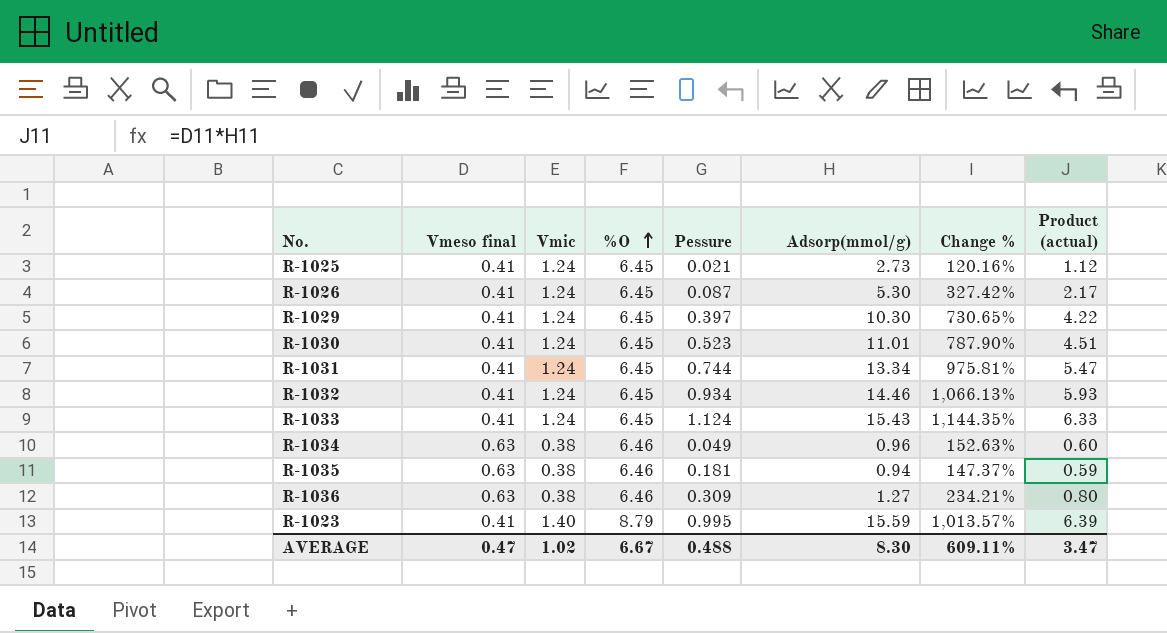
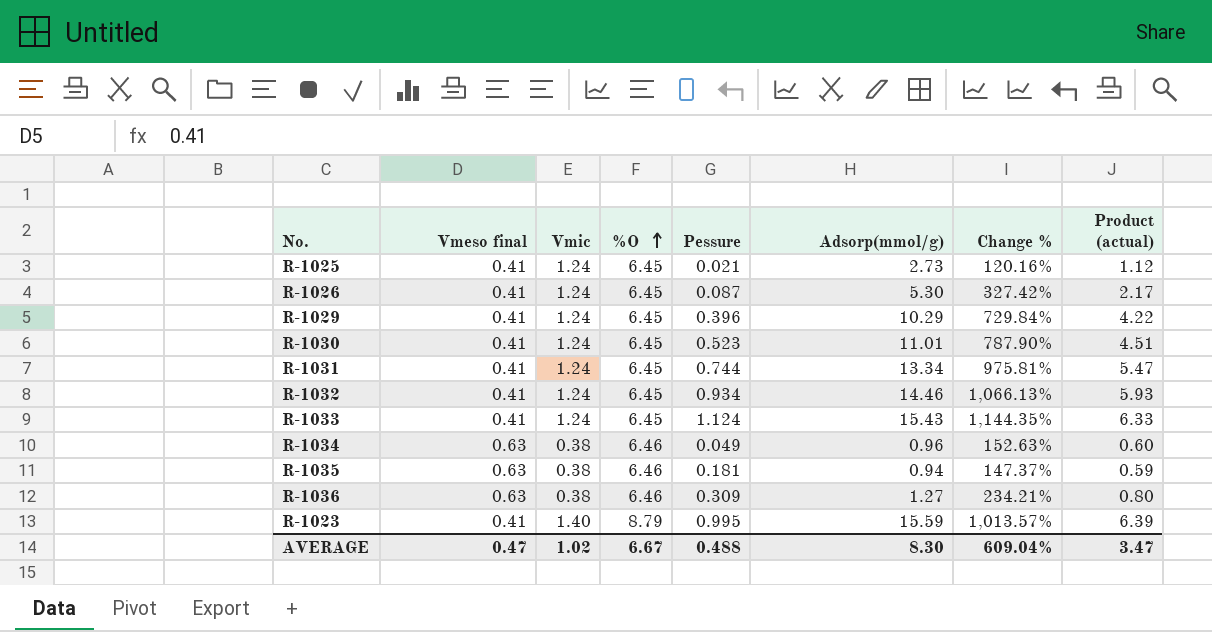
R-1029 | Pessure: 0.397 -> 0.396
R-1029 | Adsorp(mmol/g): 10.30 -> 10.29
R-1029 | Change %: 730.65% -> 729.84%
AVERAGE | Change %: 609.11% -> 609.04%

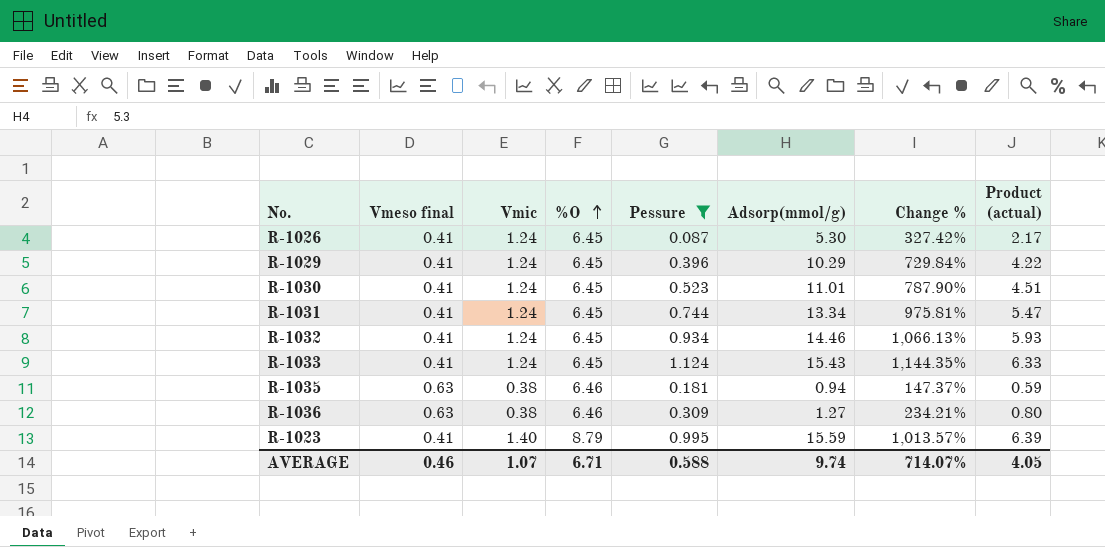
filter: none -> Pessure >= 0.087
AVERAGE | Vmeso final: 0.47 -> 0.46
AVERAGE | Vmic: 1.02 -> 1.07
AVERAGE | %O: 6.67 -> 6.71
AVERAGE | Pessure: 0.488 -> 0.588
AVERAGE | Adsorp(mmol/g): 8.30 -> 9.74
AVERAGE | Change %: 609.04% -> 714.07%
AVERAGE | Product (actual): 3.47 -> 4.05

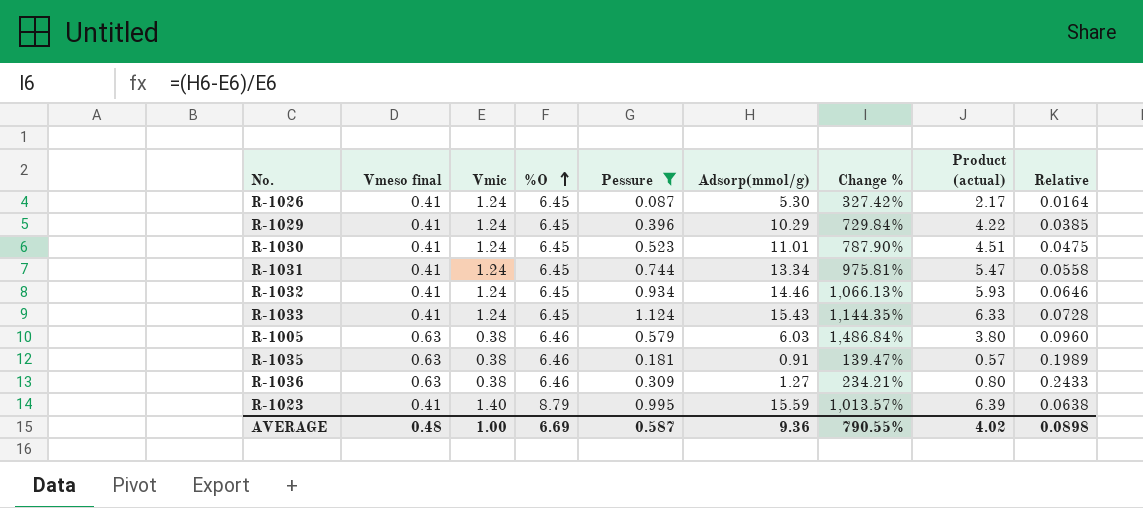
column Relative | formula: none -> [Pessure] / [Adsorp(mmol/g)]
row R-1005: none -> 0.63 | 0.38 | 6.46 | 0.579 | 6.03 | 1,486.84% | 3.80 | 0.0960
R-1035 | Adsorp(mmol/g): 0.94 -> 0.91
R-1035 | Change %: 147.37% -> 139.47%
R-1035 | Product (actual): 0.59 -> 0.57
AVERAGE | Vmeso final: 0.46 -> 0.48
AVERAGE | Vmic: 1.07 -> 1.00
AVERAGE | %O: 6.71 -> 6.69
AVERAGE | Pessure: 0.588 -> 0.587
AVERAGE | Adsorp(mmol/g): 9.74 -> 9.36
AVERAGE | Change %: 714.07% -> 790.55%
AVERAGE | Product (actual): 4.05 -> 4.02

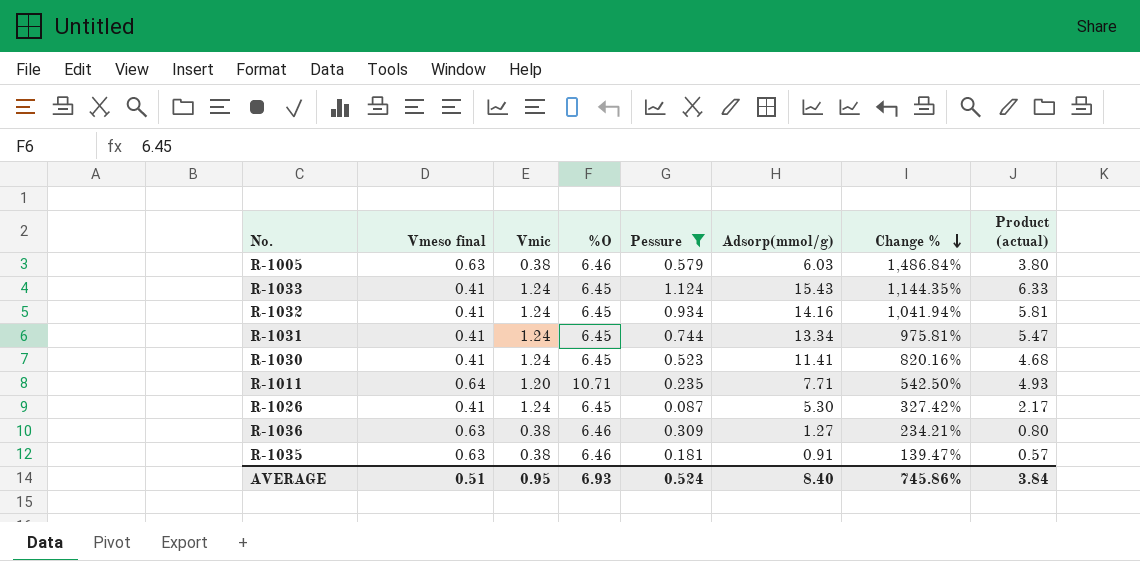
row order: %O ascending -> Change % descending
column Relative | formula: [Pessure] / [Adsorp(mmol/g)] -> none
row R-1029: 0.41 | 1.24 | 6.45 | 0.396 | 10.29 | 729.84% | 4.22 | 0.0385 -> none
row R-1023: 0.41 | 1.40 | 8.79 | 0.995 | 15.59 | 1,013.57% | 6.39 | 0.0638 -> none
R-1032 | Adsorp(mmol/g): 14.46 -> 14.16
R-1032 | Change %: 1,066.13% -> 1,041.94%
R-1032 | Product (actual): 5.93 -> 5.81
R-1030 | Adsorp(mmol/g): 11.01 -> 11.41
R-1030 | Change %: 787.90% -> 820.16%
R-1030 | Product (actual): 4.51 -> 4.68
row R-1011: none -> 0.64 | 1.20 | 10.71 | 0.235 | 7.71 | 542.50% | 4.93
AVERAGE | Vmeso final: 0.48 -> 0.51
AVERAGE | Vmic: 1.00 -> 0.95
AVERAGE | %O: 6.69 -> 6.93
AVERAGE | Pessure: 0.587 -> 0.524
AVERAGE | Adsorp(mmol/g): 9.36 -> 8.40
AVERAGE | Change %: 790.55% -> 745.86%
AVERAGE | Product (actual): 4.02 -> 3.84

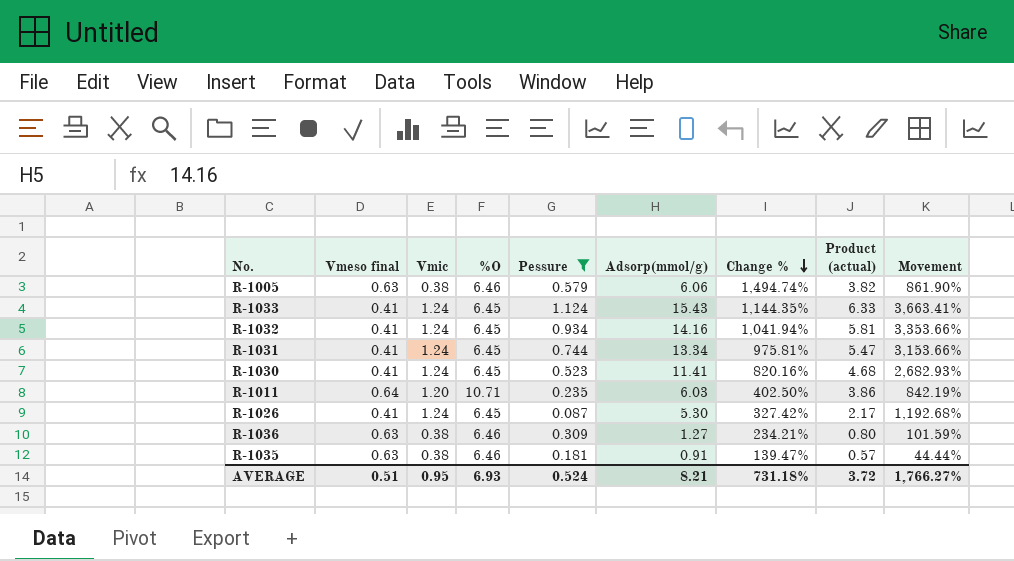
column Movement | formula: none -> ([Adsorp(mmol/g)] - [Vmeso final]) / [Vmeso final]
R-1005 | Adsorp(mmol/g): 6.03 -> 6.06
R-1005 | Change %: 1,486.84% -> 1,494.74%
R-1005 | Product (actual): 3.80 -> 3.82
R-1011 | Adsorp(mmol/g): 7.71 -> 6.03
R-1011 | Change %: 542.50% -> 402.50%
R-1011 | Product (actual): 4.93 -> 3.86
AVERAGE | Adsorp(mmol/g): 8.40 -> 8.21
AVERAGE | Change %: 745.86% -> 731.18%
AVERAGE | Product (actual): 3.84 -> 3.72

